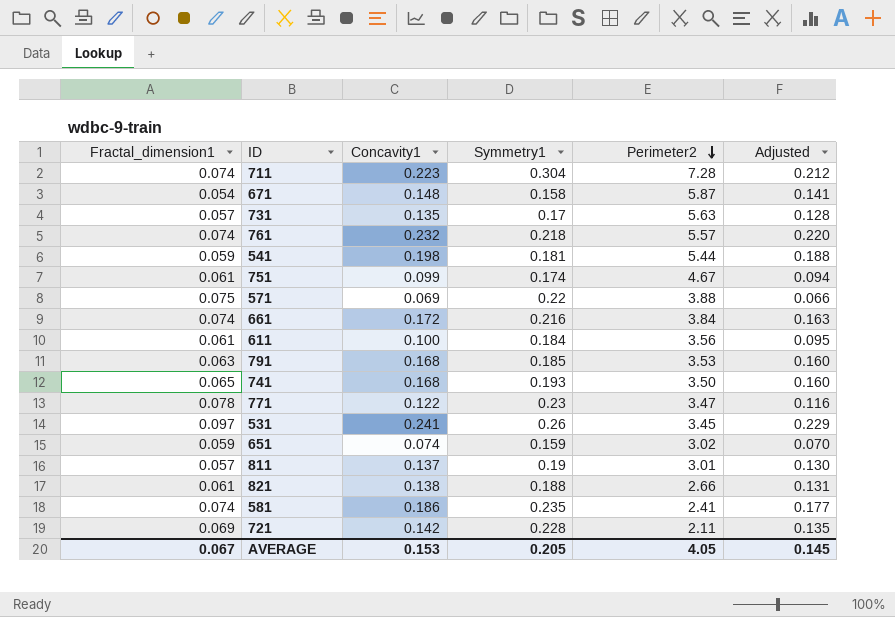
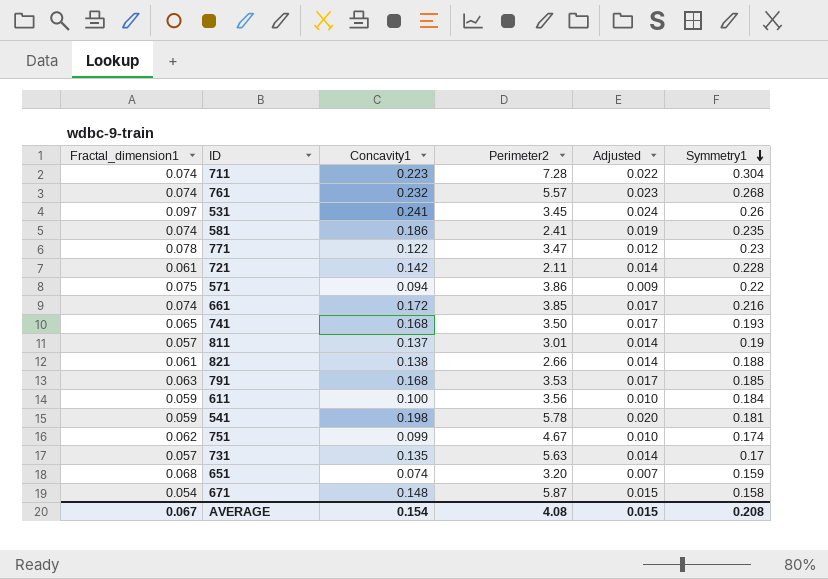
row order: Perimeter2 descending -> Symmetry1 descending
column Adjusted | formula: [Concavity1] * 0.95 -> [Concavity1] * 0.1
column Symmetry1 | position: 4 -> 6
761 | Symmetry1: 0.218 -> 0.268
721 | Fractal_dimension1: 0.069 -> 0.061
571 | Concavity1: 0.069 -> 0.094
571 | Perimeter2: 3.88 -> 3.86
661 | Perimeter2: 3.84 -> 3.85
611 | Fractal_dimension1: 0.061 -> 0.059
541 | Perimeter2: 5.44 -> 5.78
751 | Fractal_dimension1: 0.061 -> 0.062
651 | Fractal_dimension1: 0.059 -> 0.068
651 | Perimeter2: 3.02 -> 3.20
AVERAGE | Concavity1: 0.153 -> 0.154
AVERAGE | Perimeter2: 4.05 -> 4.08
AVERAGE | Adjusted: 0.145 -> 0.015
AVERAGE | Symmetry1: 0.205 -> 0.208

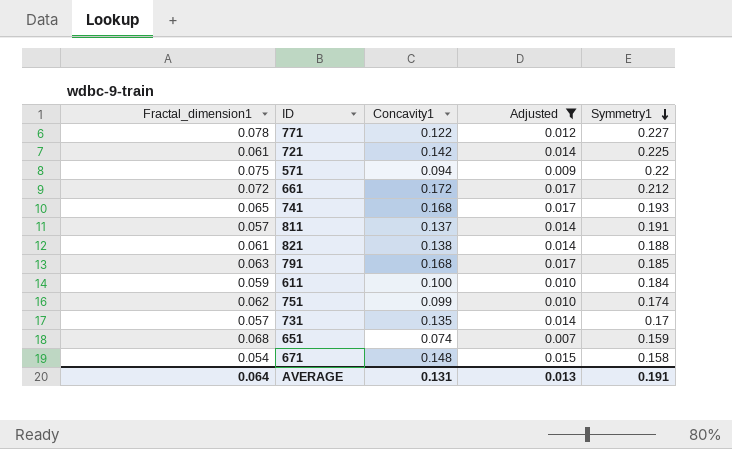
filter: none -> Adjusted <= 0.017
column Perimeter2 | position: 4 -> none
771 | Symmetry1: 0.23 -> 0.227
721 | Symmetry1: 0.228 -> 0.225
661 | Fractal_dimension1: 0.074 -> 0.072
661 | Symmetry1: 0.216 -> 0.212
811 | Symmetry1: 0.19 -> 0.191
AVERAGE | Fractal_dimension1: 0.067 -> 0.064
AVERAGE | Concavity1: 0.154 -> 0.131
AVERAGE | Adjusted: 0.015 -> 0.013
AVERAGE | Symmetry1: 0.208 -> 0.191

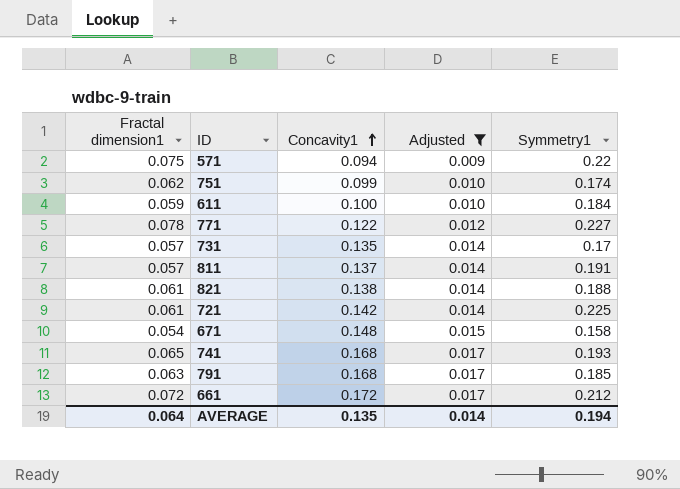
row order: Symmetry1 descending -> Concavity1 ascending
column name: Fractal_dimension1 -> Fractal dimension1
row 651: 0.068 | 0.074 | 0.007 | 0.159 -> none
AVERAGE | Concavity1: 0.131 -> 0.135
AVERAGE | Adjusted: 0.013 -> 0.014
AVERAGE | Symmetry1: 0.191 -> 0.194

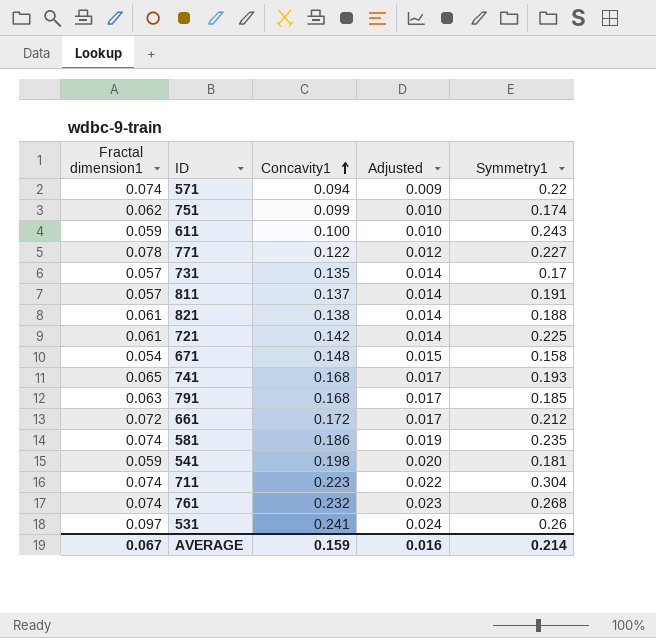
filter: Adjusted <= 0.017 -> none
571 | Fractal dimension1: 0.075 -> 0.074
611 | Symmetry1: 0.184 -> 0.243
AVERAGE | Fractal dimension1: 0.064 -> 0.067
AVERAGE | Concavity1: 0.135 -> 0.159
AVERAGE | Adjusted: 0.014 -> 0.016
AVERAGE | Symmetry1: 0.194 -> 0.214

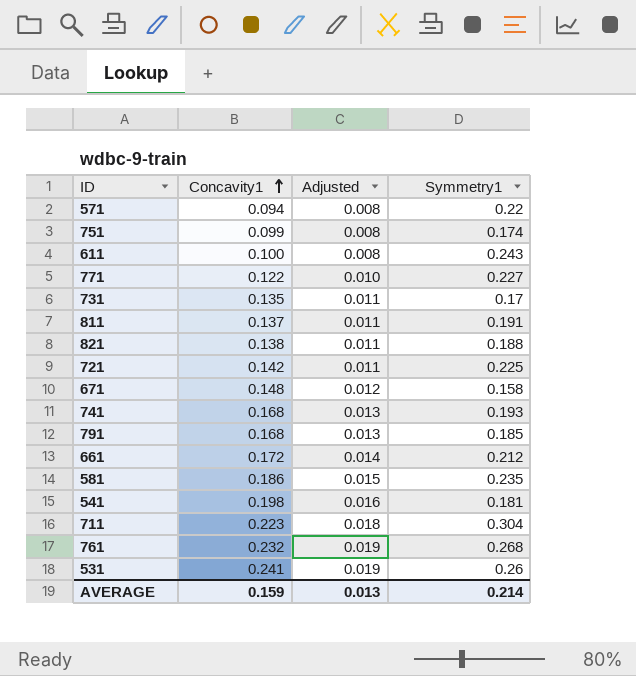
column Fractal dimension1 | position: 1 -> none
column Adjusted | formula: [Concavity1] * 0.1 -> [Concavity1] * 0.08
AVERAGE | Adjusted: 0.016 -> 0.013

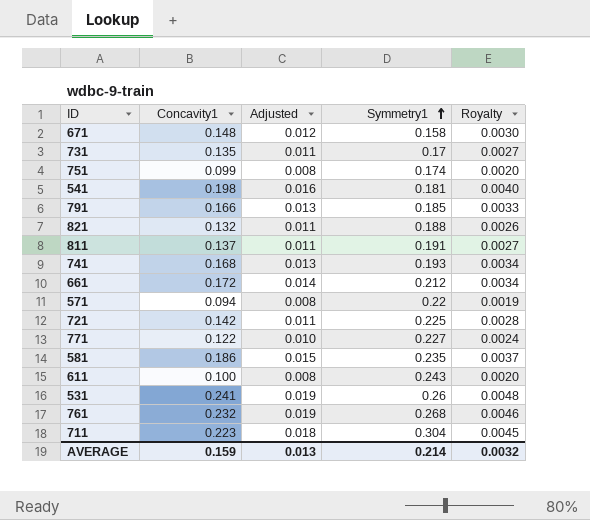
row order: Concavity1 ascending -> Symmetry1 ascending
column Royalty | formula: none -> [Concavity1] * 0.02
791 | Concavity1: 0.168 -> 0.166
821 | Concavity1: 0.138 -> 0.132

